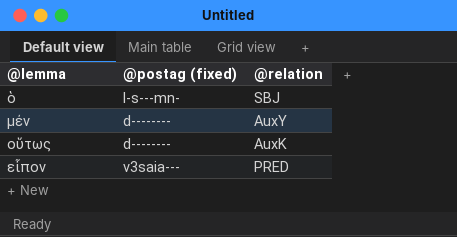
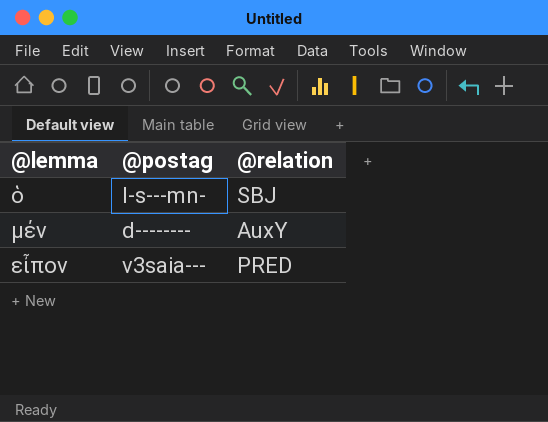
column name: @postag (fixed) -> @postag
row οὕτως: d-------- | AuxK -> none

